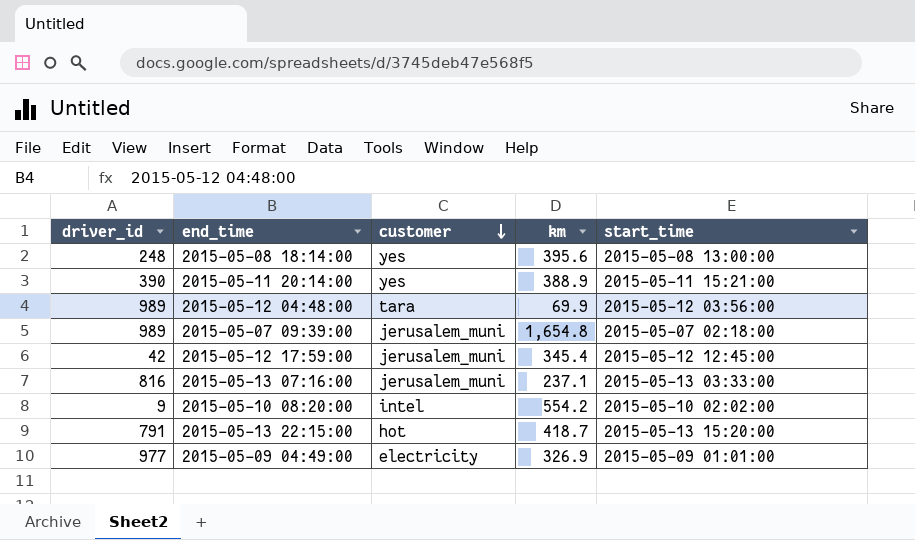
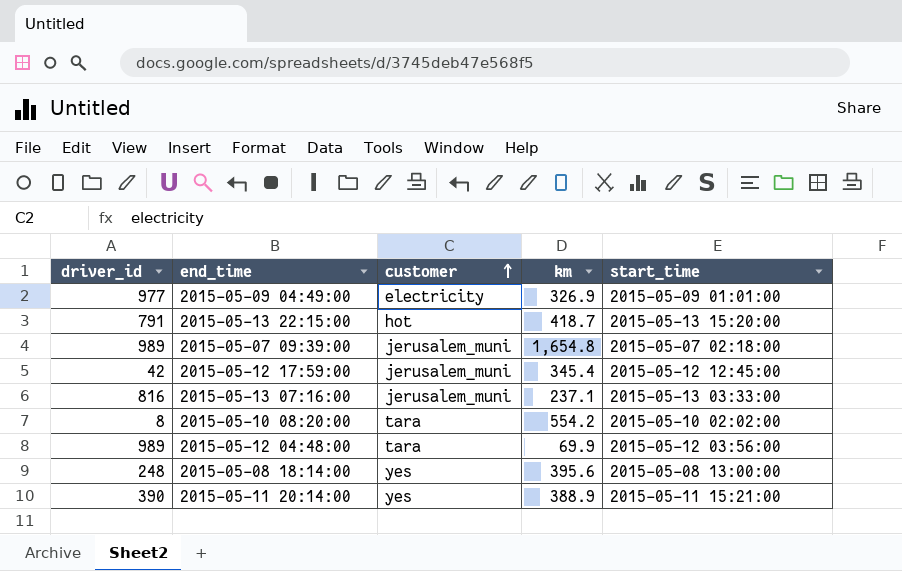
row order: customer descending -> customer ascending
2015-05-10 08:20:00 | driver_id: 9 -> 8
2015-05-10 08:20:00 | customer: intel -> tara

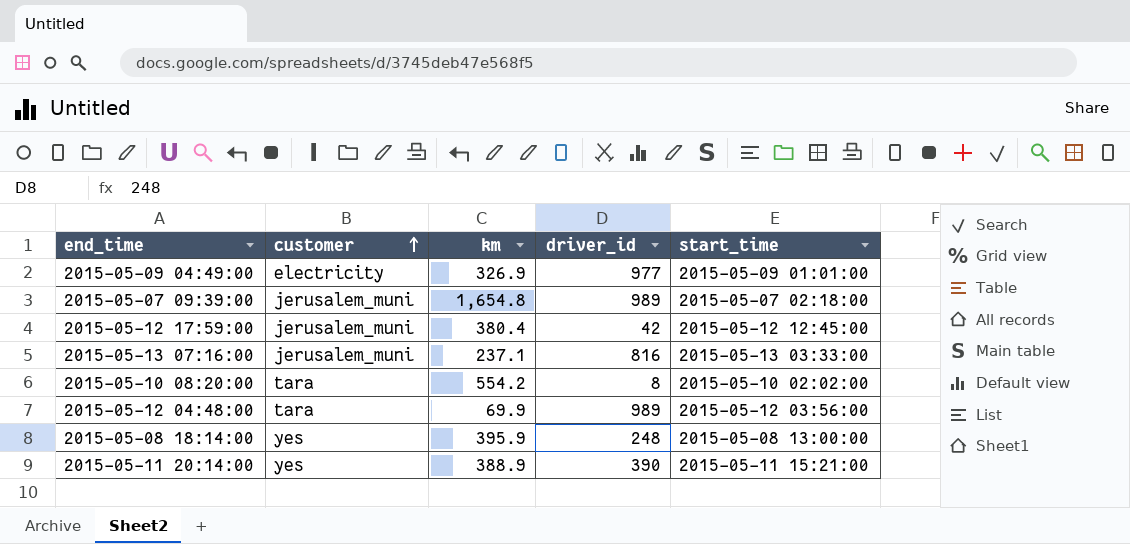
column driver_id | position: 1 -> 4
row 2015-05-13 22:15:00: 791 | hot | 418.7 | 2015-05-13 15:20:00 -> none
2015-05-12 17:59:00 | km: 345.4 -> 380.4
2015-05-08 18:14:00 | km: 395.6 -> 395.9

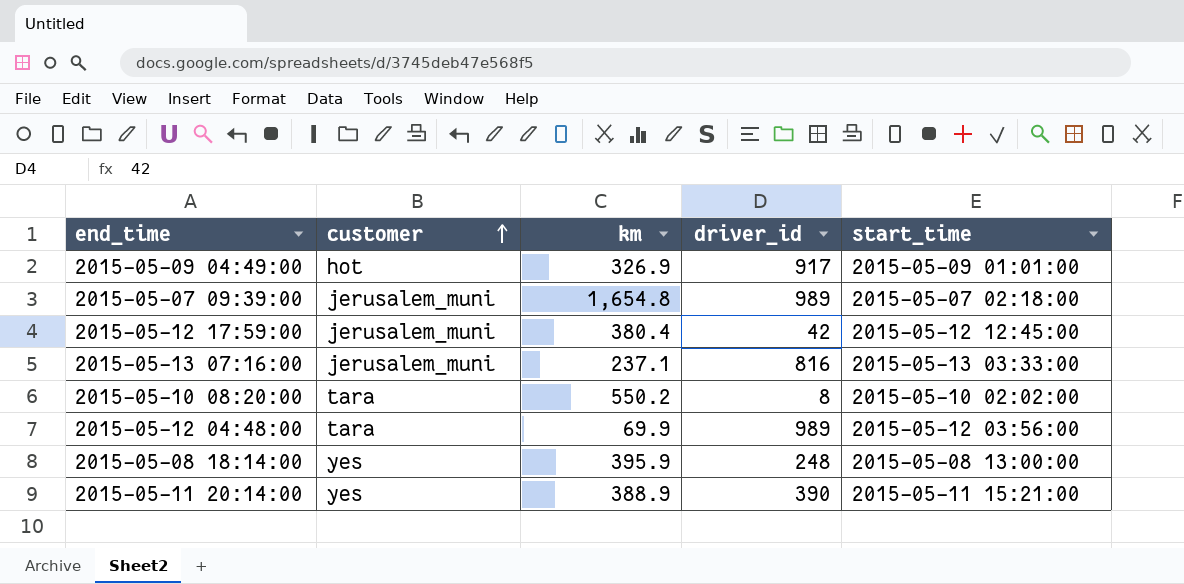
2015-05-09 04:49:00 | customer: electricity -> hot
2015-05-09 04:49:00 | driver_id: 977 -> 917
2015-05-10 08:20:00 | km: 554.2 -> 550.2

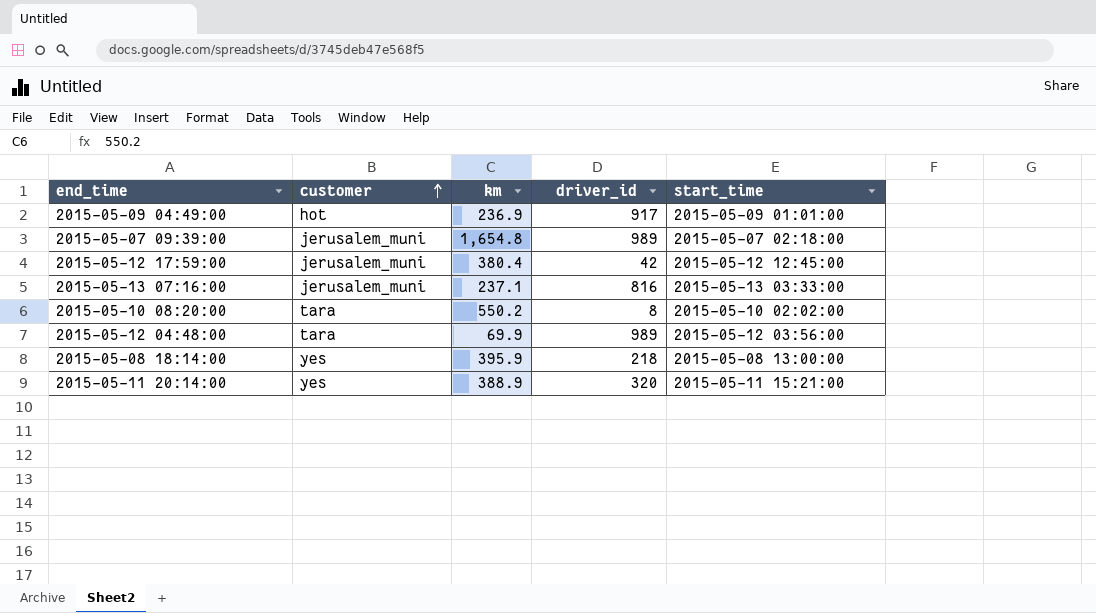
2015-05-09 04:49:00 | km: 326.9 -> 236.9
2015-05-08 18:14:00 | driver_id: 248 -> 218
2015-05-11 20:14:00 | driver_id: 390 -> 320

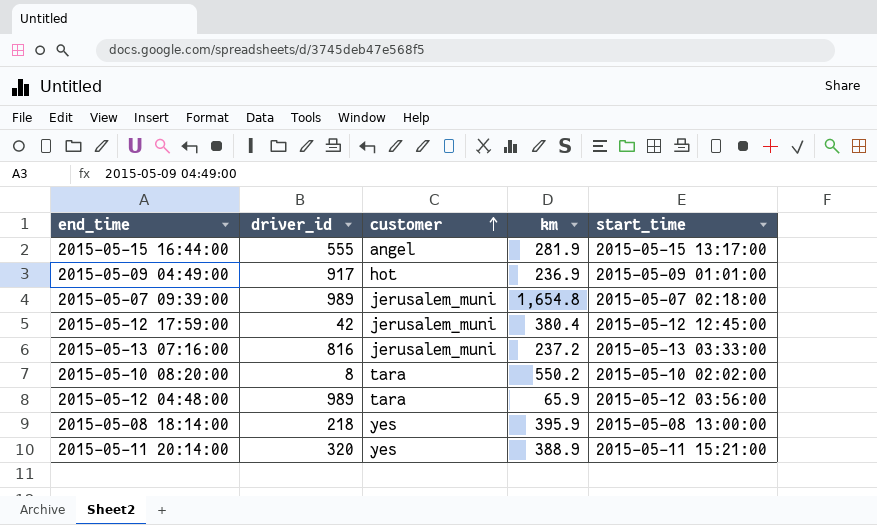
column driver_id | position: 4 -> 2
row 2015-05-15 16:44:00: none -> 555 | angel | 281.9 | 2015-05-15 13:17:00
2015-05-13 07:16:00 | km: 237.1 -> 237.2
2015-05-12 04:48:00 | km: 69.9 -> 65.9

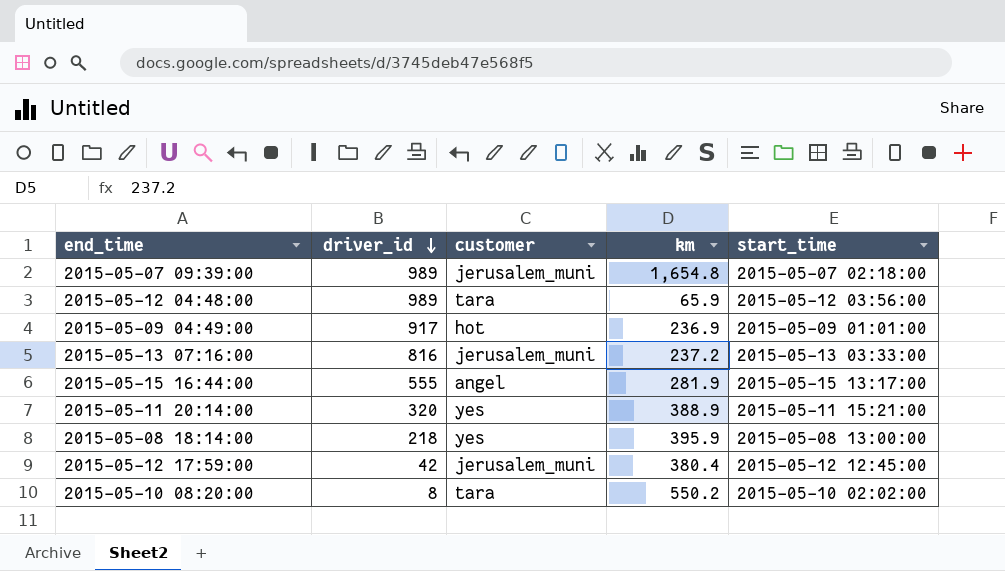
row order: customer ascending -> driver_id descending

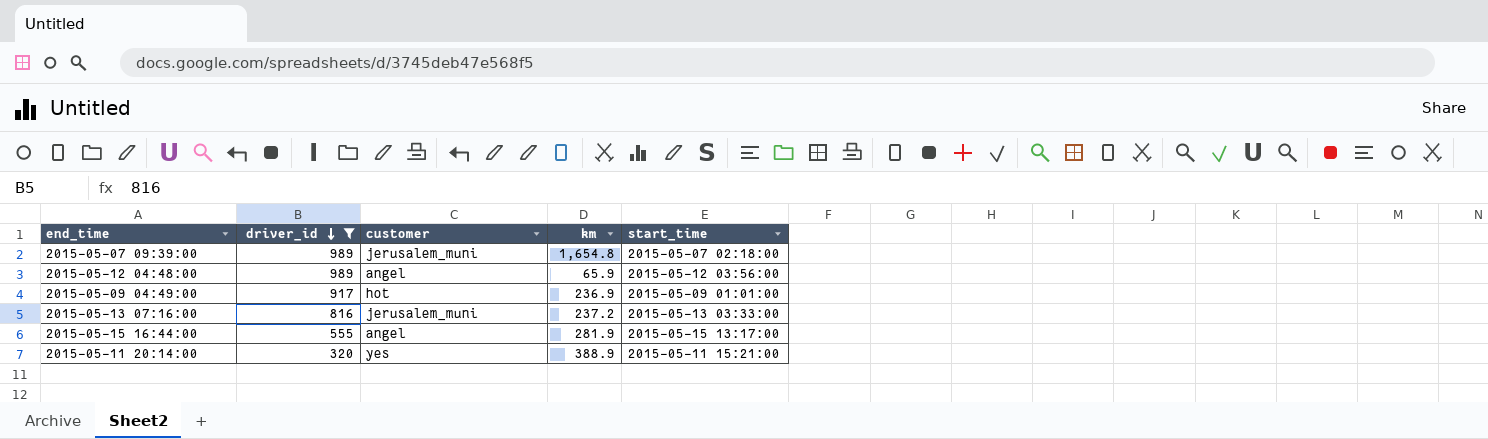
filter: none -> driver_id >= 320
2015-05-12 04:48:00 | customer: tara -> angel

